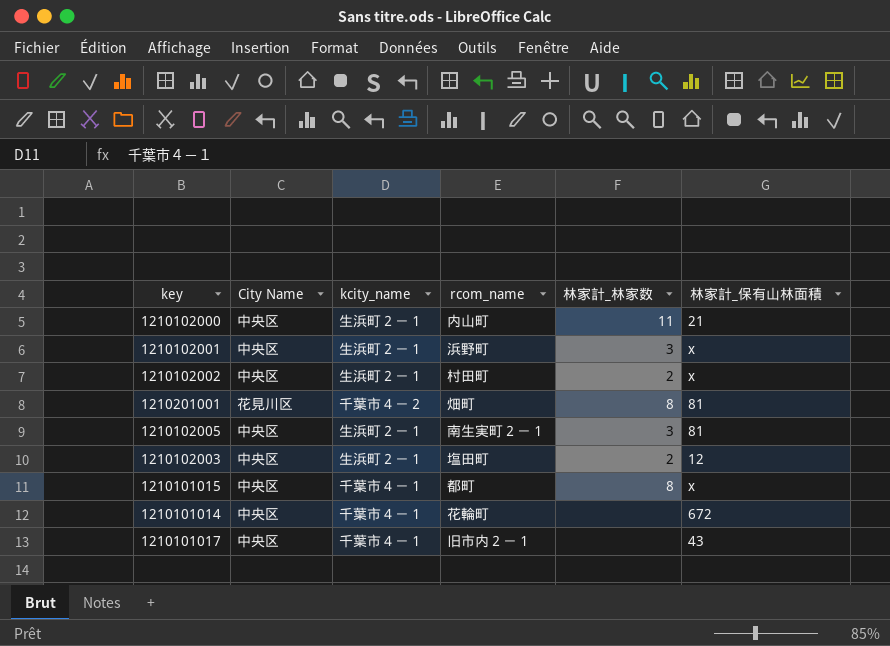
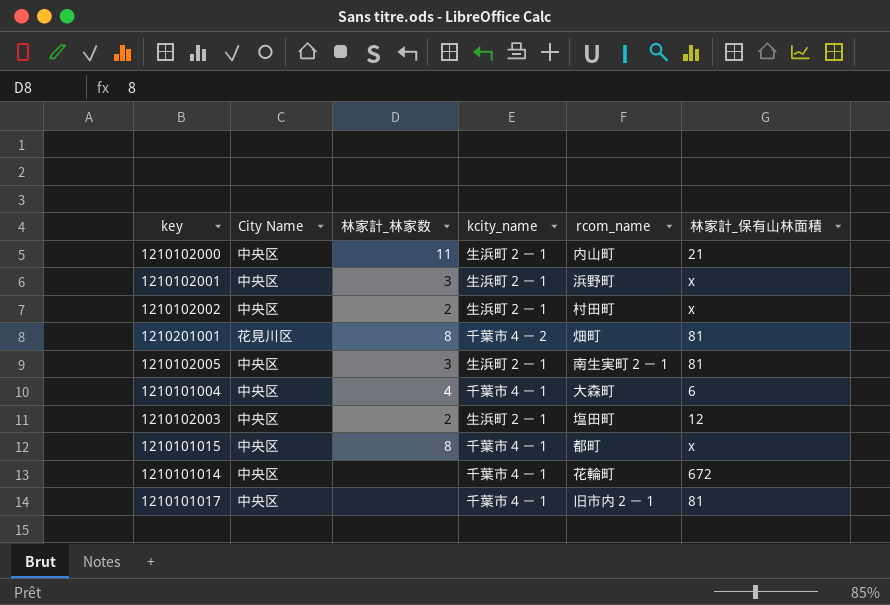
column 林家計_林家数 | position: 5 -> 3
row 1210101004: none -> 中央区 | 4 | 千葉市４－１ | 大森町 | 6
1210101017 | 林家計_保有山林面積: 43 -> 81

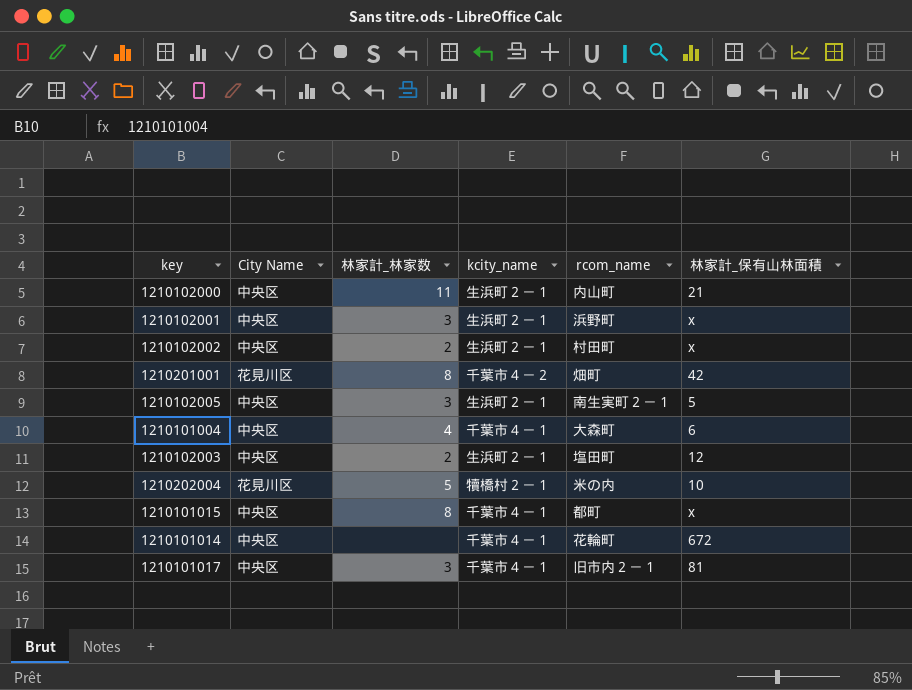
1210201001 | 林家計_保有山林面積: 81 -> 42
1210102005 | 林家計_保有山林面積: 81 -> 5
row 1210202004: none -> 花見川区 | 5 | 犢橋村２－１ | 米の内 | 10
1210101017 | 林家計_林家数: none -> 3

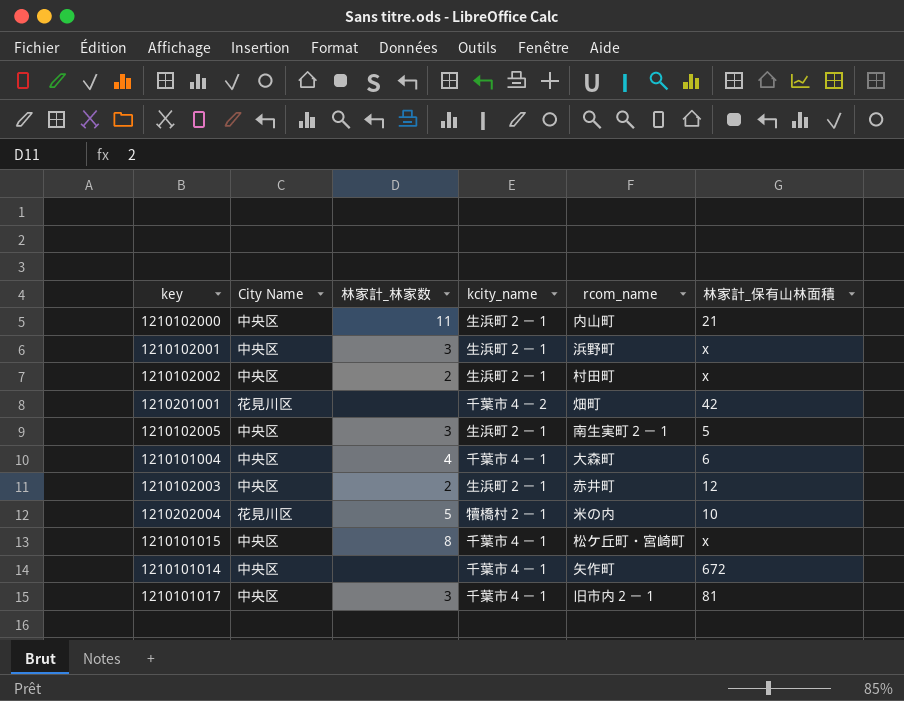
1210201001 | 林家計_林家数: 8 -> none
1210102003 | rcom_name: 塩田町 -> 赤井町
1210101015 | rcom_name: 都町 -> 松ケ丘町・宮崎町
1210101014 | rcom_name: 花輪町 -> 矢作町

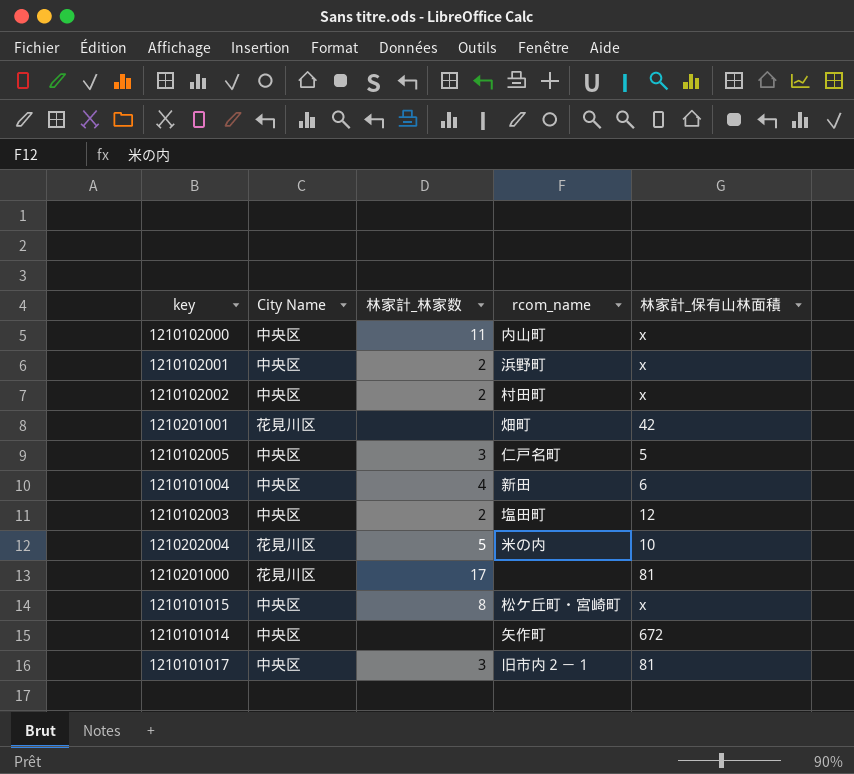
column kcity_name | position: 4 -> none
1210102000 | 林家計_保有山林面積: 21 -> x
1210102001 | 林家計_林家数: 3 -> 2
1210102005 | rcom_name: 南生実町２－１ -> 仁戸名町
1210101004 | rcom_name: 大森町 -> 新田
1210102003 | rcom_name: 赤井町 -> 塩田町
row 1210201000: none -> 花見川区 | 17 | none | 81

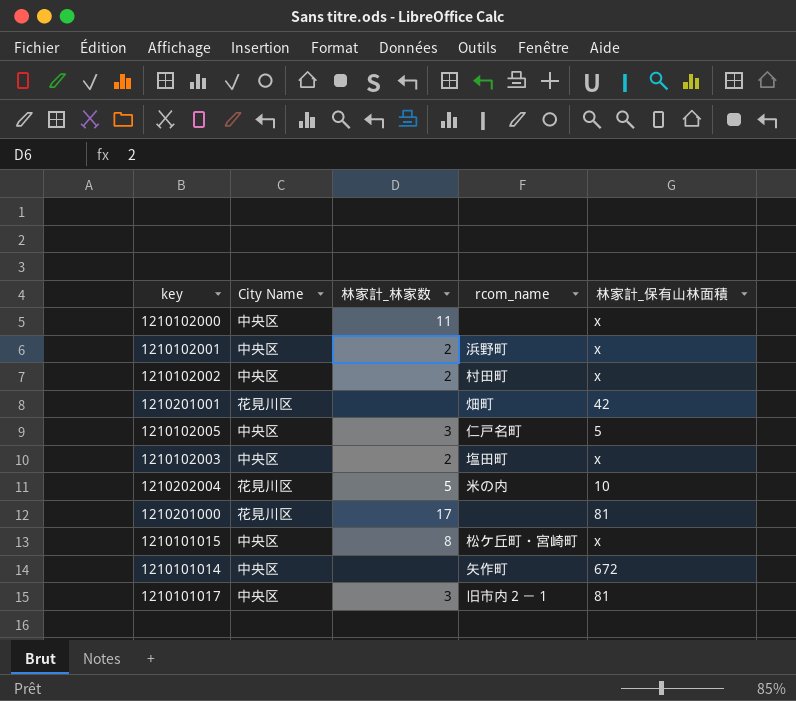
row 1210101004: 中央区 | 4 | 新田 | 6 -> none
1210102000 | rcom_name: 内山町 -> none
1210102003 | 林家計_保有山林面積: 12 -> x

